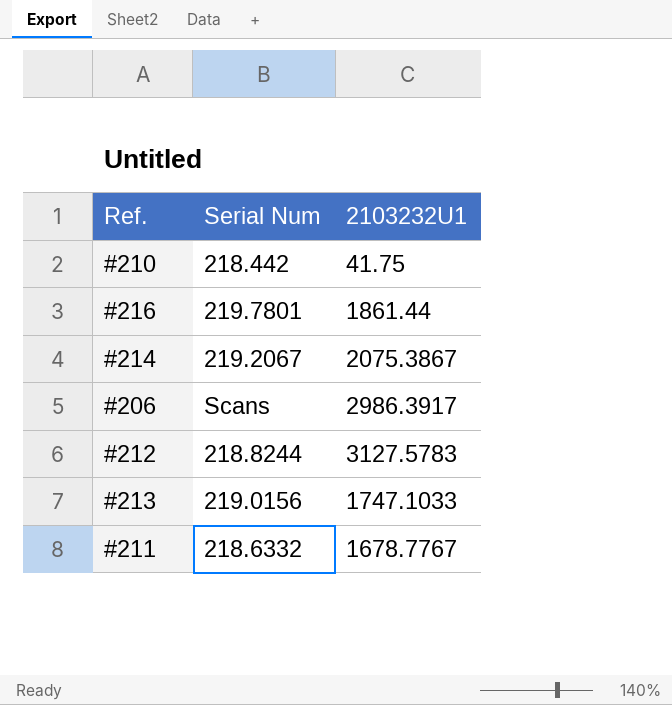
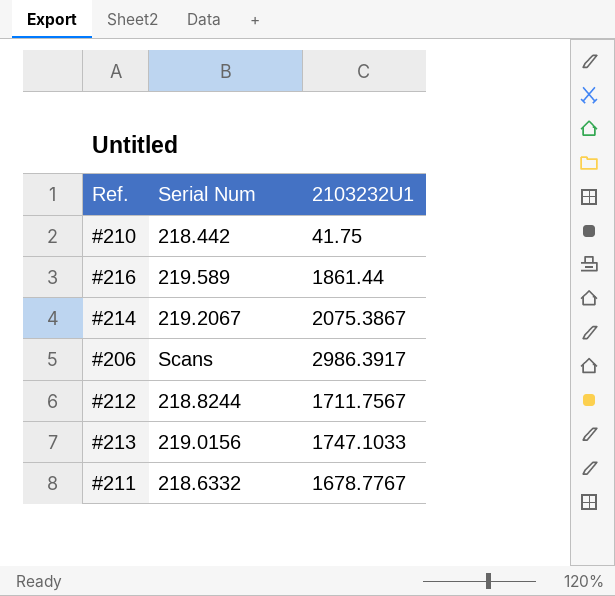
#216 | Serial Num: 219.7801 -> 219.589
#212 | 2103232U1: 3127.5783 -> 1711.7567

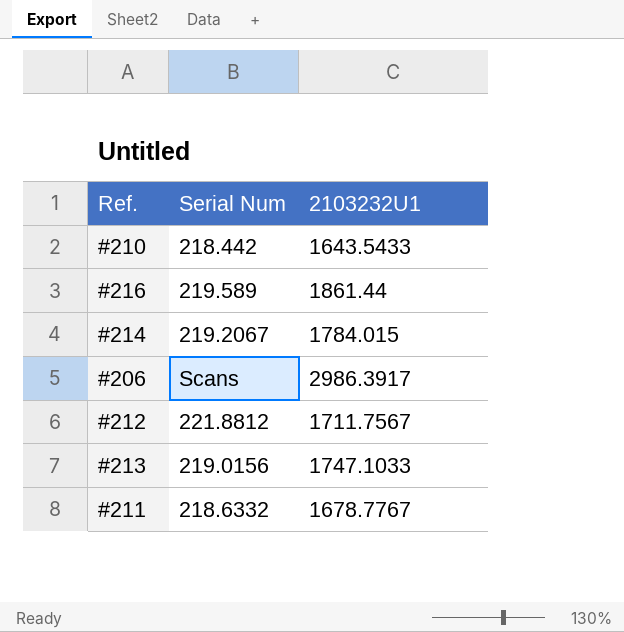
#210 | 2103232U1: 41.75 -> 1643.5433
#214 | 2103232U1: 2075.3867 -> 1784.015
#212 | Serial Num: 218.8244 -> 221.8812

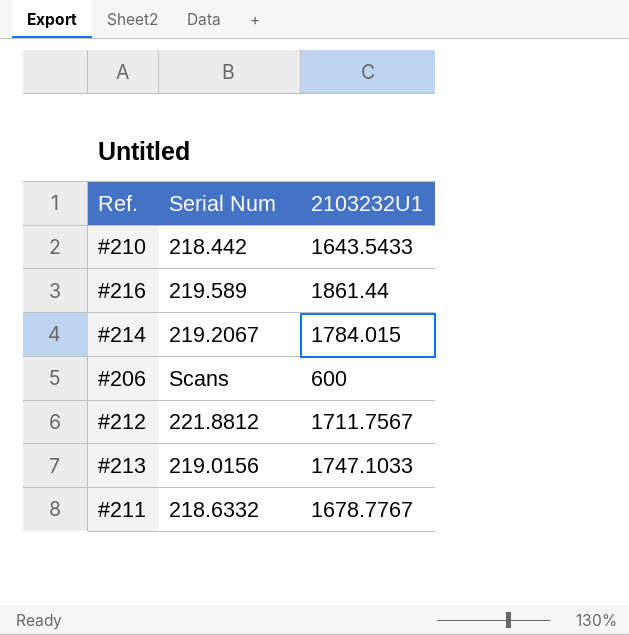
#206 | 2103232U1: 2986.3917 -> 600

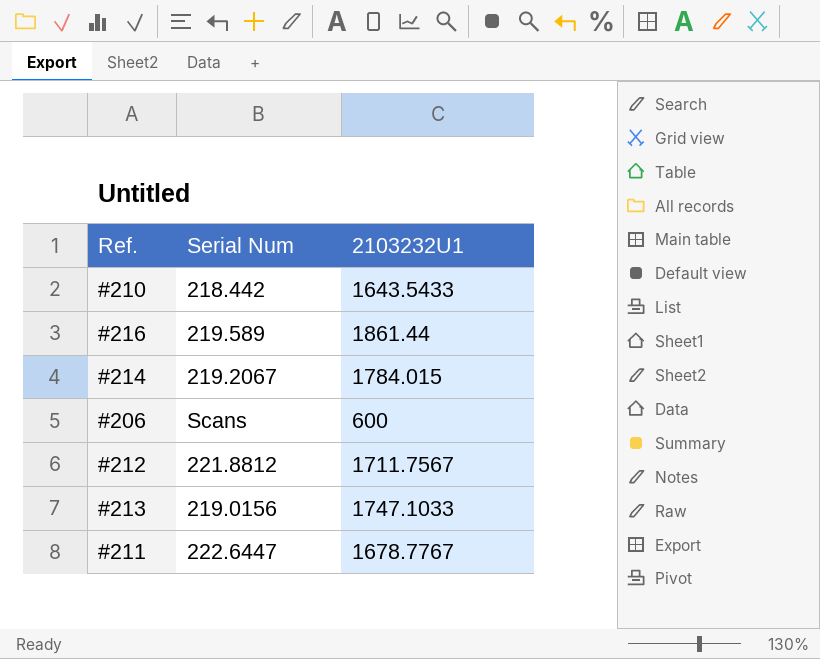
#211 | Serial Num: 218.6332 -> 222.6447

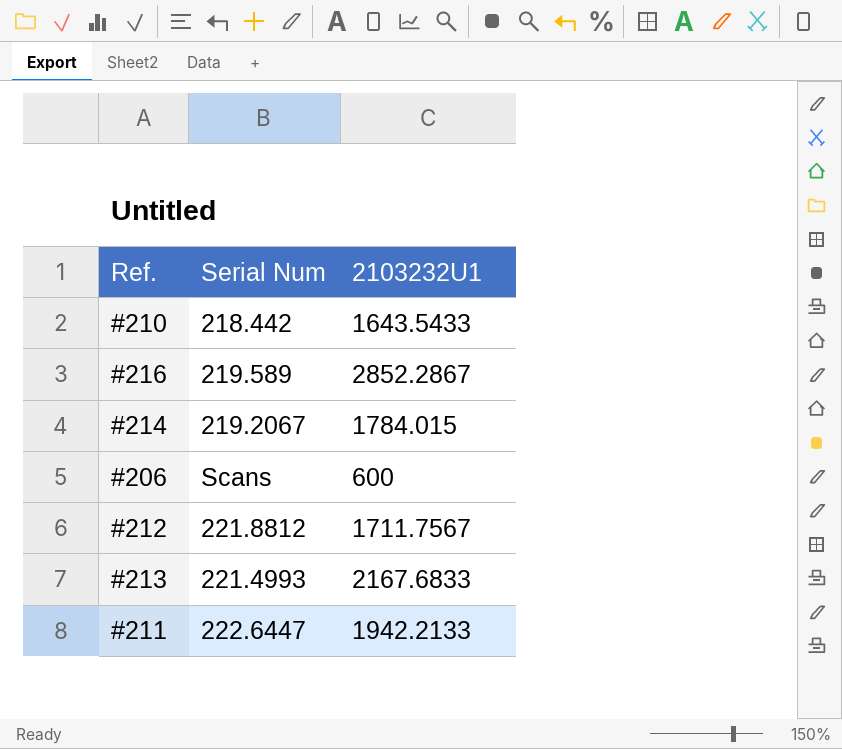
#216 | 2103232U1: 1861.44 -> 2852.2867
#213 | Serial Num: 219.0156 -> 221.4993
#213 | 2103232U1: 1747.1033 -> 2167.6833
#211 | 2103232U1: 1678.7767 -> 1942.2133

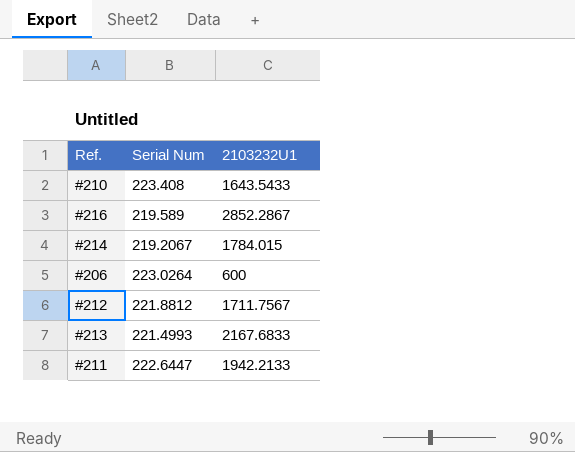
#210 | Serial Num: 218.442 -> 223.408
#206 | Serial Num: Scans -> 223.0264

